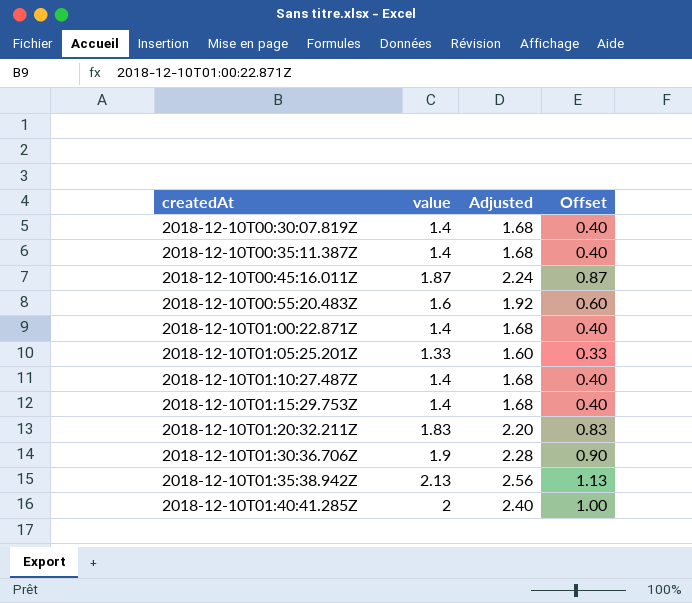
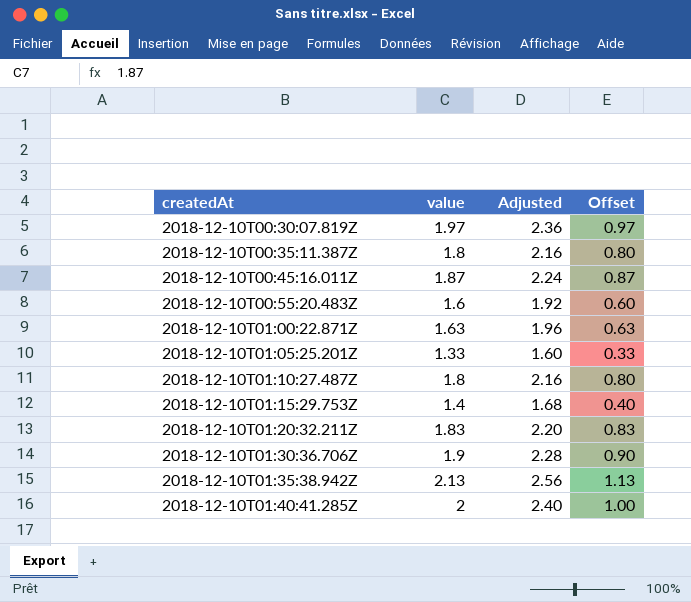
2018-12-10T00:30:07.819Z | value: 1.4 -> 1.97
2018-12-10T00:30:07.819Z | Adjusted: 1.68 -> 2.36
2018-12-10T00:30:07.819Z | Offset: 0.40 -> 0.97
2018-12-10T00:35:11.387Z | value: 1.4 -> 1.8
2018-12-10T00:35:11.387Z | Adjusted: 1.68 -> 2.16
2018-12-10T00:35:11.387Z | Offset: 0.40 -> 0.80
2018-12-10T01:00:22.871Z | value: 1.4 -> 1.63
2018-12-10T01:00:22.871Z | Adjusted: 1.68 -> 1.96
2018-12-10T01:00:22.871Z | Offset: 0.40 -> 0.63
2018-12-10T01:10:27.487Z | value: 1.4 -> 1.8
2018-12-10T01:10:27.487Z | Adjusted: 1.68 -> 2.16
2018-12-10T01:10:27.487Z | Offset: 0.40 -> 0.80

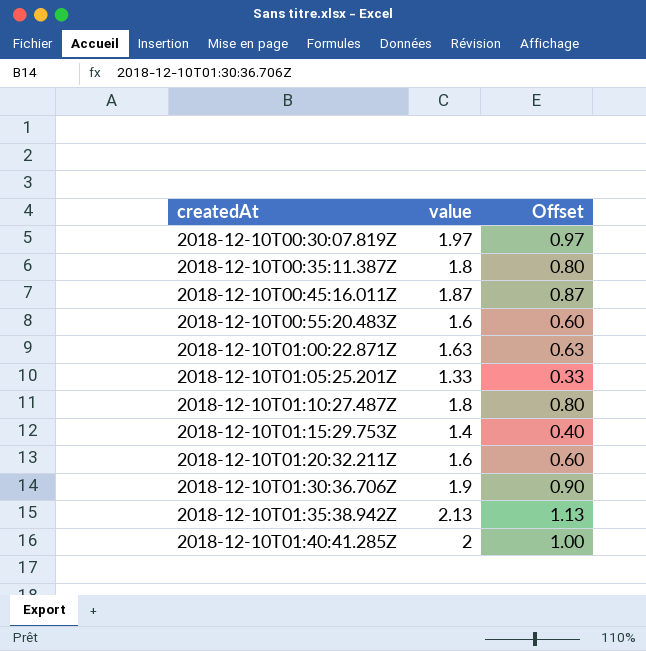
column Adjusted | formula: [value] * 1.2 -> none
2018-12-10T01:20:32.211Z | value: 1.83 -> 1.6
2018-12-10T01:20:32.211Z | Offset: 0.83 -> 0.60

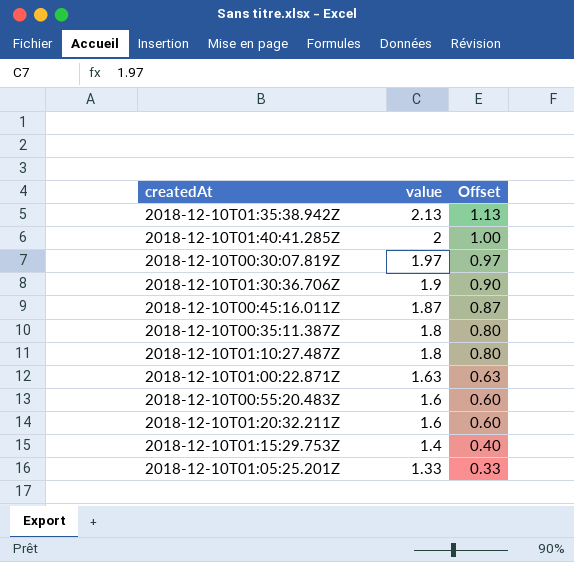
row order: createdAt ascending -> value descending

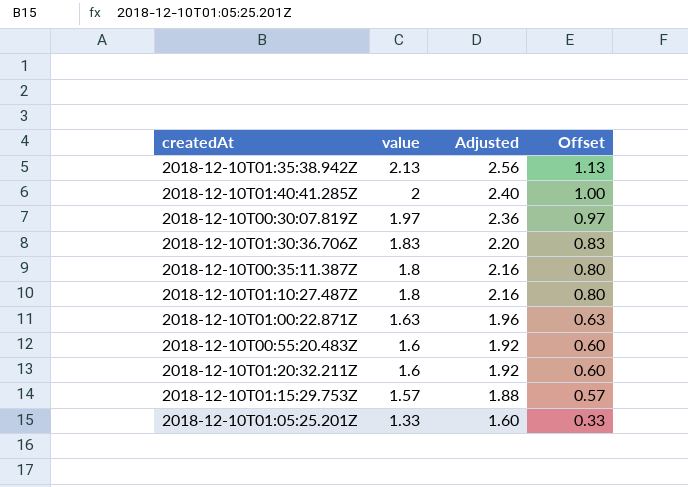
column Adjusted | formula: none -> [value] * 1.2
row 2018-12-10T00:45:16.011Z: 1.87 | 0.87 -> none
2018-12-10T01:30:36.706Z | value: 1.9 -> 1.83
2018-12-10T01:30:36.706Z | Offset: 0.90 -> 0.83
2018-12-10T01:15:29.753Z | value: 1.4 -> 1.57
2018-12-10T01:15:29.753Z | Offset: 0.40 -> 0.57

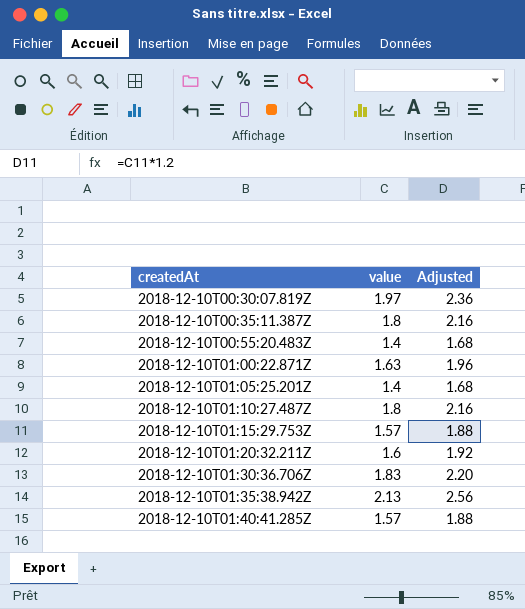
row order: value descending -> createdAt ascending
column Offset | formula: [value] - 1 -> none
2018-12-10T00:55:20.483Z | value: 1.6 -> 1.4
2018-12-10T00:55:20.483Z | Adjusted: 1.92 -> 1.68
2018-12-10T01:05:25.201Z | value: 1.33 -> 1.4
2018-12-10T01:05:25.201Z | Adjusted: 1.60 -> 1.68
2018-12-10T01:40:41.285Z | value: 2 -> 1.57
2018-12-10T01:40:41.285Z | Adjusted: 2.40 -> 1.88

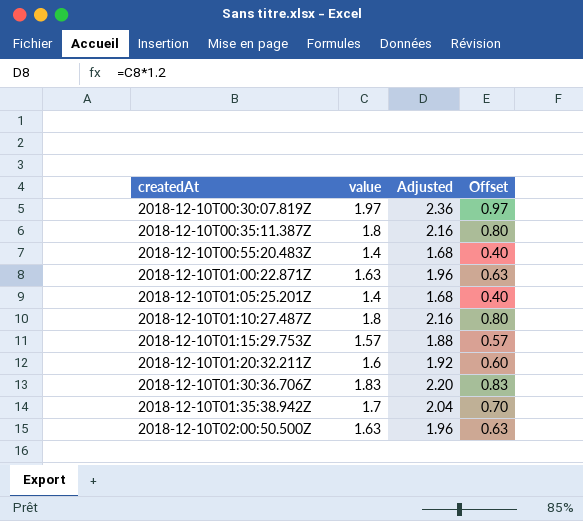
column Offset | formula: none -> [value] - 1
row 2018-12-10T01:40:41.285Z: 1.57 | 1.88 -> none
2018-12-10T01:35:38.942Z | value: 2.13 -> 1.7
2018-12-10T01:35:38.942Z | Adjusted: 2.56 -> 2.04
row 2018-12-10T02:00:50.500Z: none -> 1.63 | 1.96 | 0.63

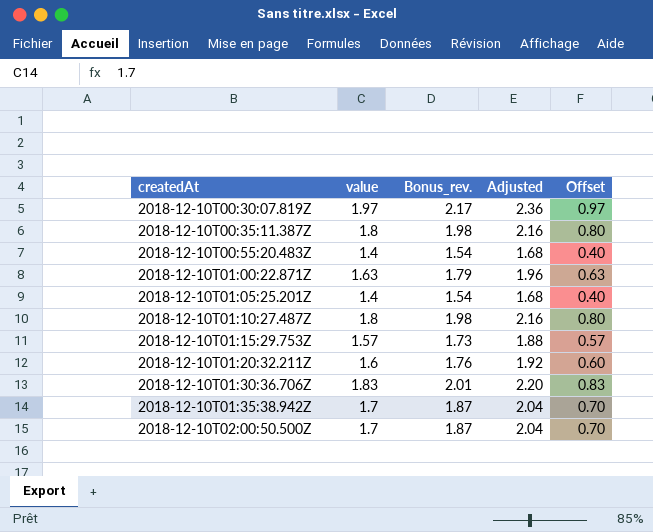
column Bonus_rev. | formula: none -> [value] * 1.1
2018-12-10T02:00:50.500Z | value: 1.63 -> 1.7
2018-12-10T02:00:50.500Z | Adjusted: 1.96 -> 2.04
2018-12-10T02:00:50.500Z | Offset: 0.63 -> 0.70

